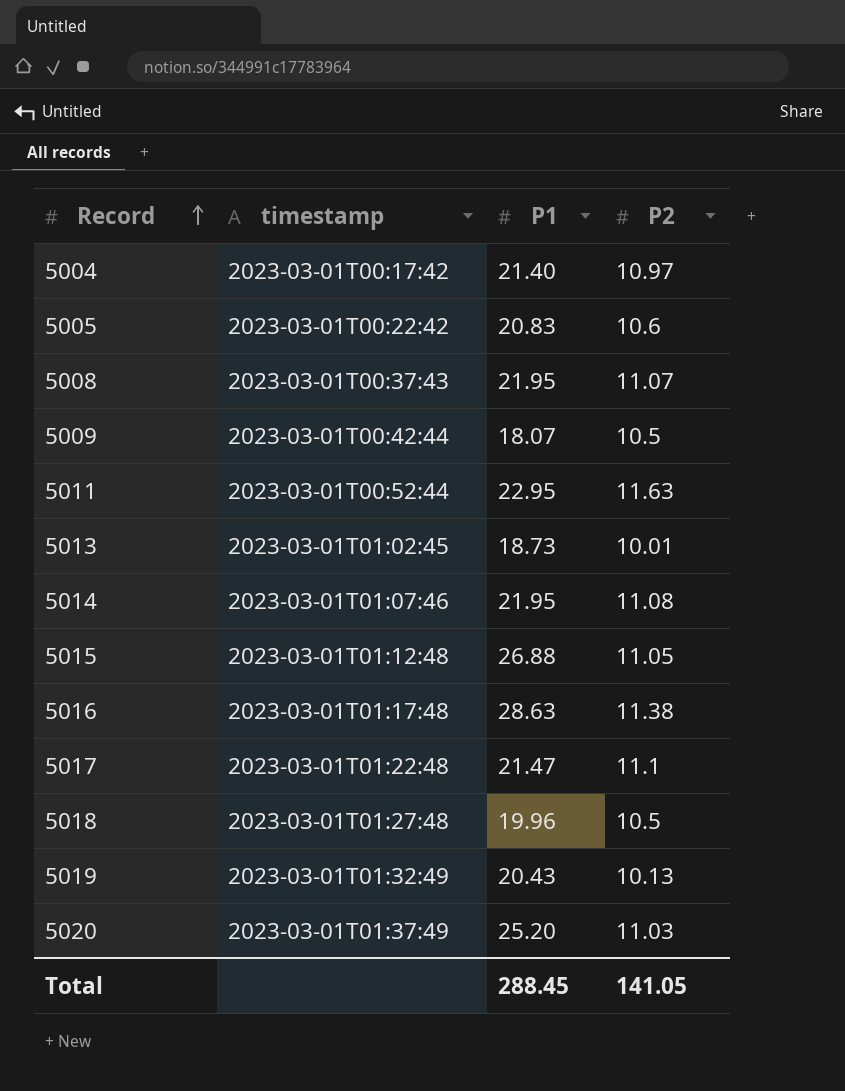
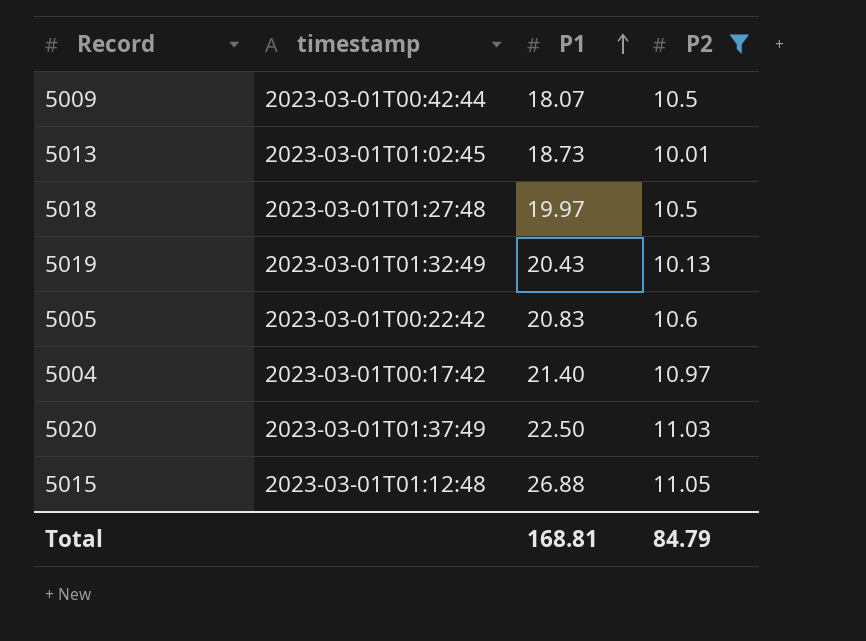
filter: none -> P2 <= 11.05
row order: Record ascending -> P1 ascending
5018 | P1: 19.96 -> 19.97
5020 | P1: 25.20 -> 22.50
Total | P1: 288.45 -> 168.81
Total | P2: 141.05 -> 84.79

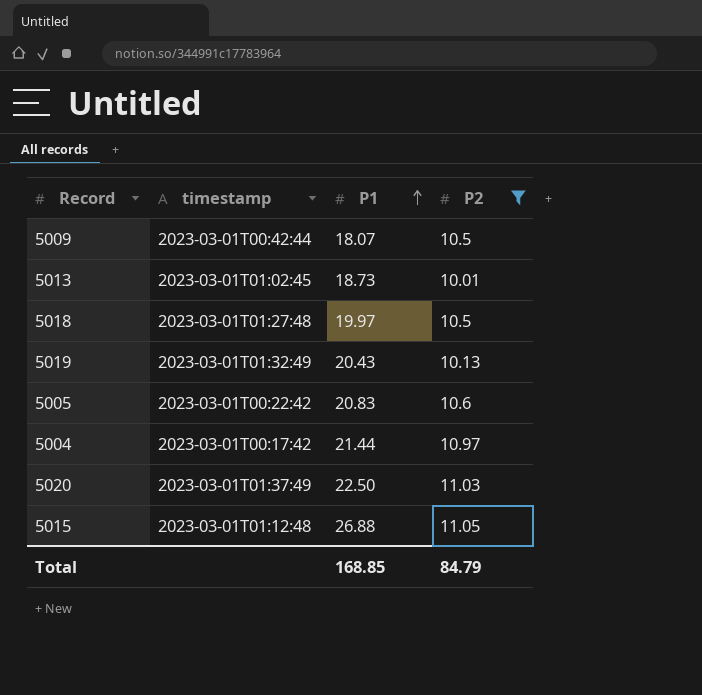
5004 | P1: 21.40 -> 21.44
Total | P1: 168.81 -> 168.85

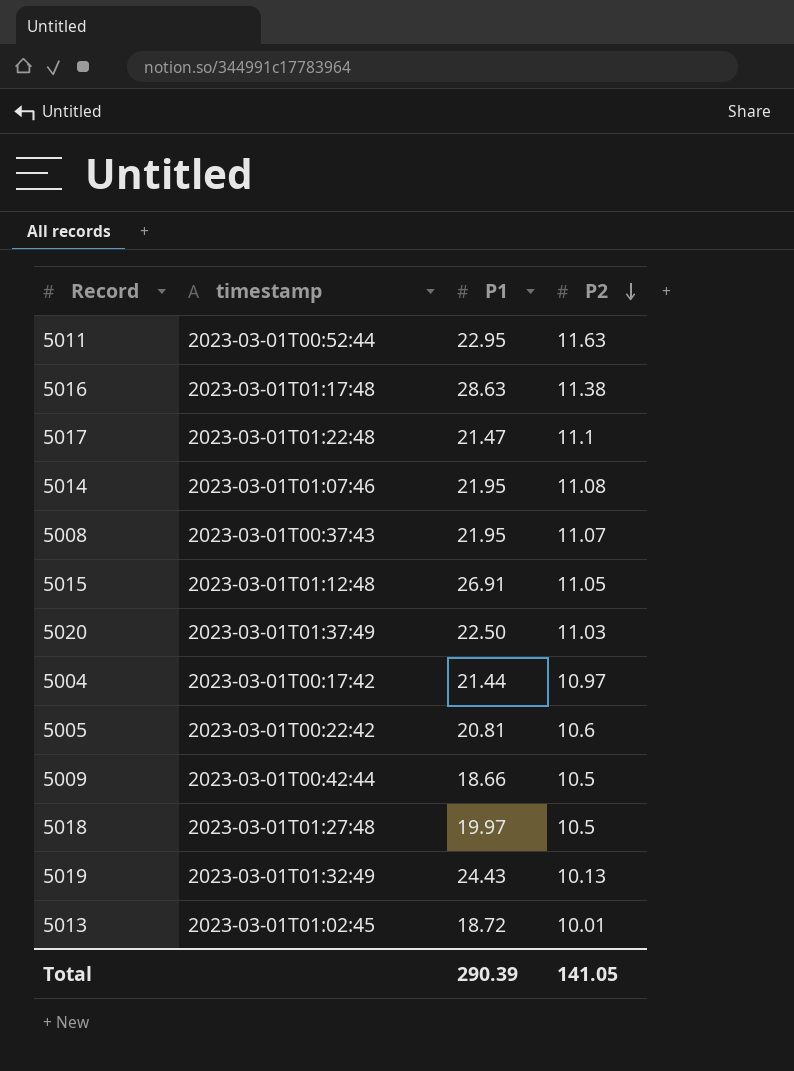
filter: P2 <= 11.05 -> none
row order: P1 ascending -> P2 descending
5015 | P1: 26.88 -> 26.91
5005 | P1: 20.83 -> 20.81
5009 | P1: 18.07 -> 18.66
5019 | P1: 20.43 -> 24.43
5013 | P1: 18.73 -> 18.72
Total | P1: 168.85 -> 290.39
Total | P2: 84.79 -> 141.05

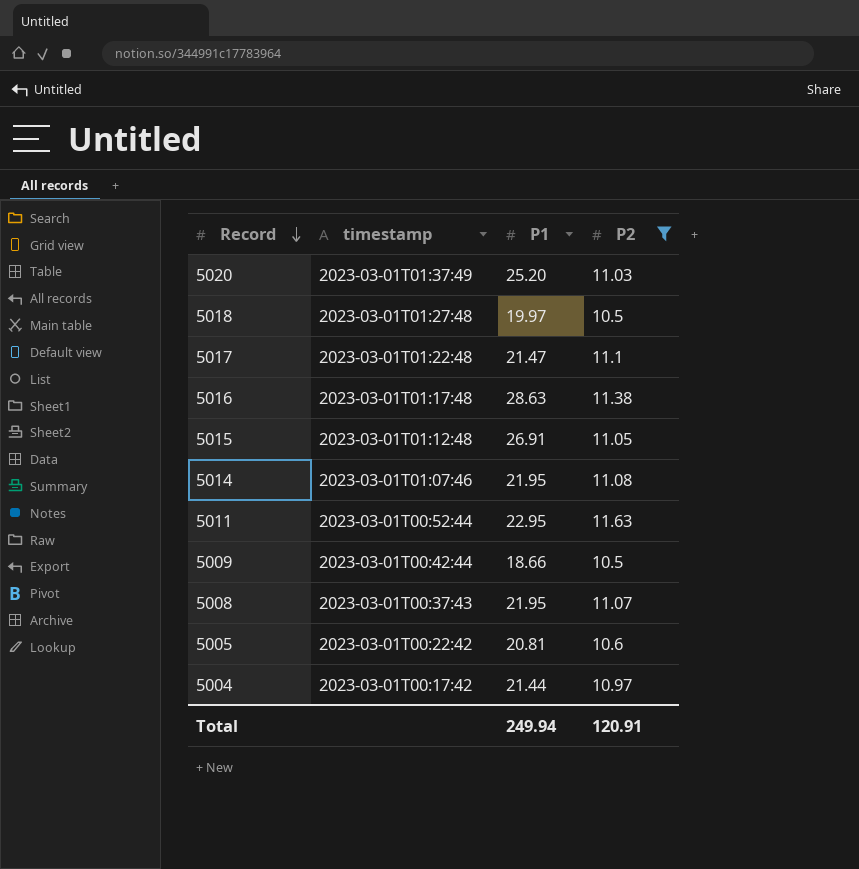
filter: none -> P2 >= 10.5
row order: P2 descending -> Record descending
5020 | P1: 22.50 -> 25.20
Total | P1: 290.39 -> 249.94
Total | P2: 141.05 -> 120.91

